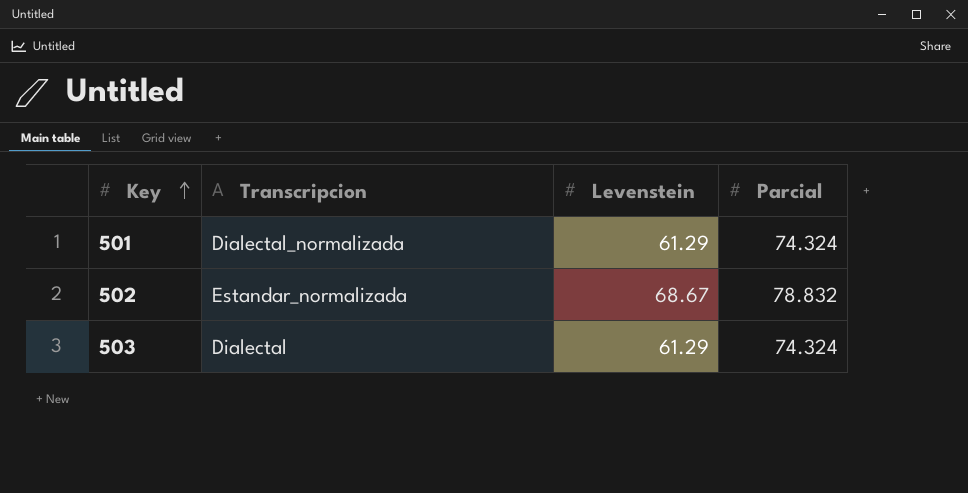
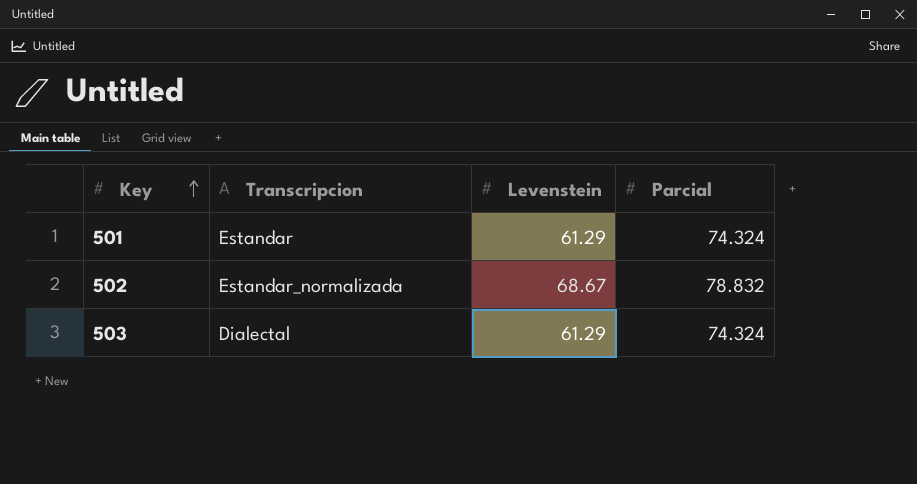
501 | Transcripcion: Dialectal_normalizada -> Estandar

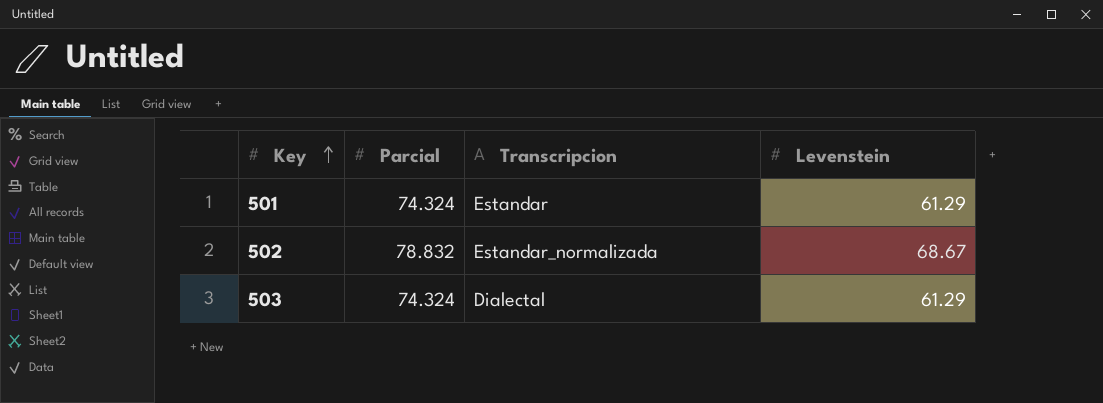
column Parcial | position: 4 -> 2

